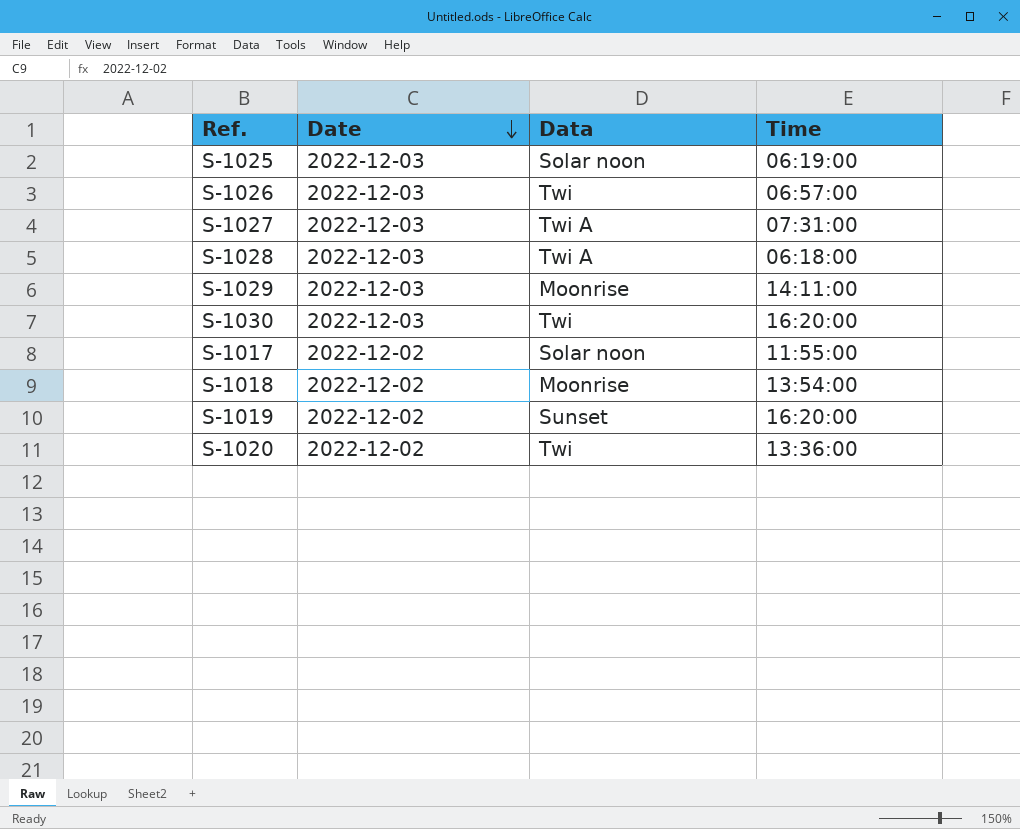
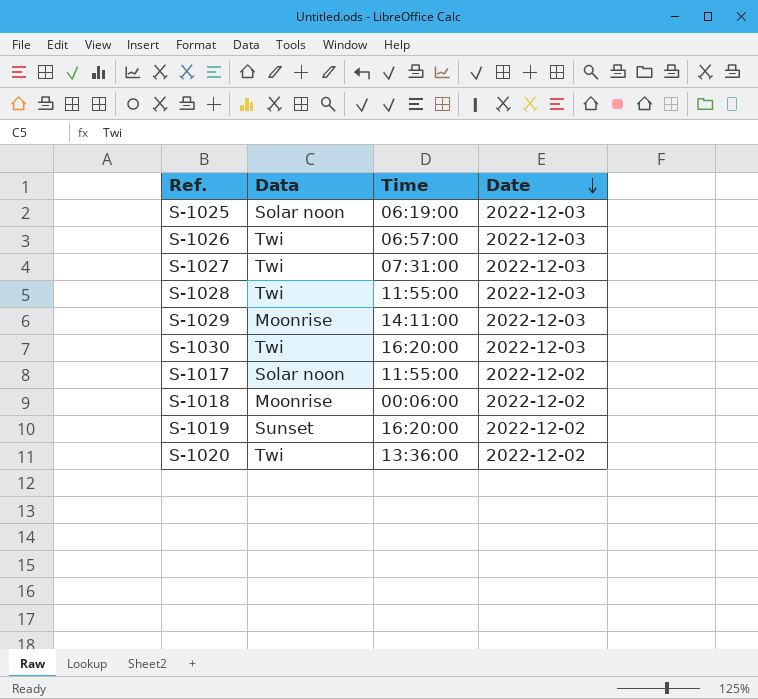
column Date | position: 2 -> 4
S-1027 | Data: Twi A -> Twi
S-1028 | Data: Twi A -> Twi
S-1028 | Time: 06:18:00 -> 11:55:00
S-1018 | Time: 13:54:00 -> 00:06:00

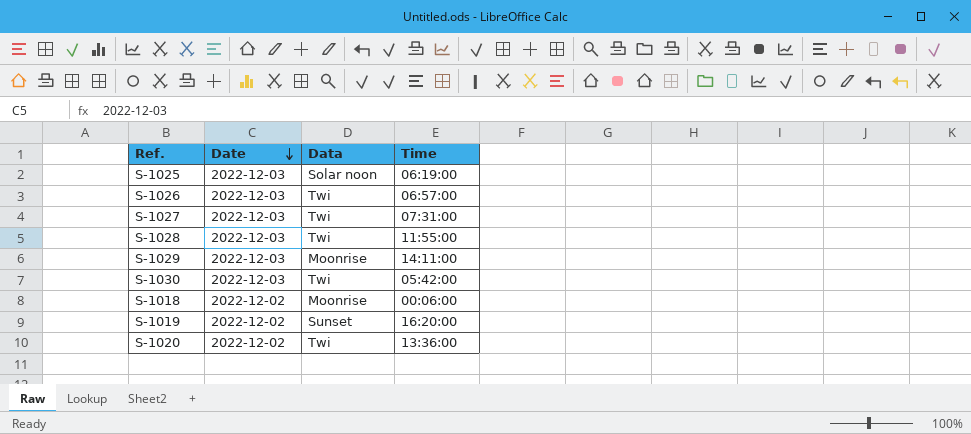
column Date | position: 4 -> 2
row S-1017: Solar noon | 11:55:00 | 2022-12-02 -> none
S-1030 | Time: 16:20:00 -> 05:42:00

